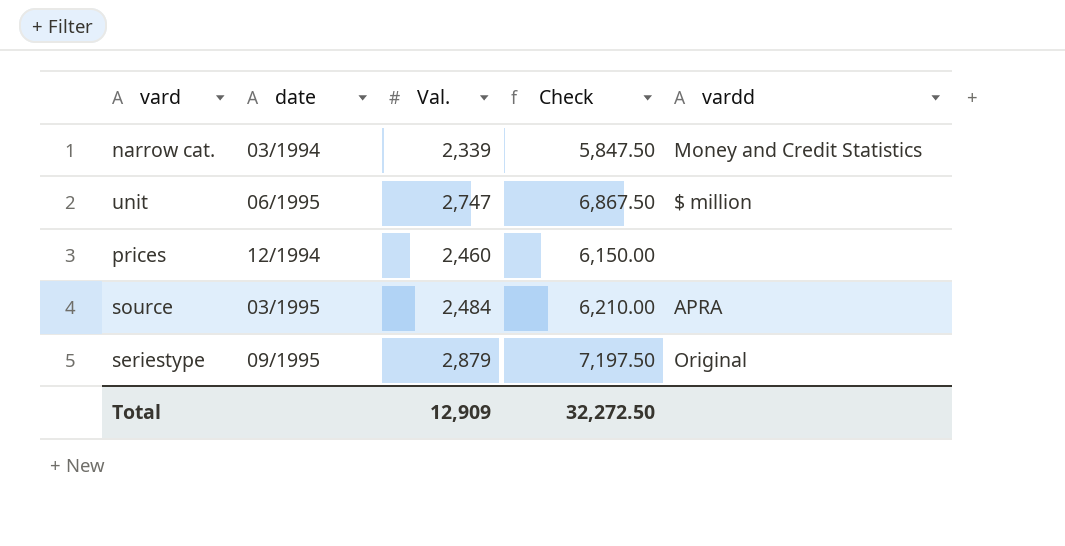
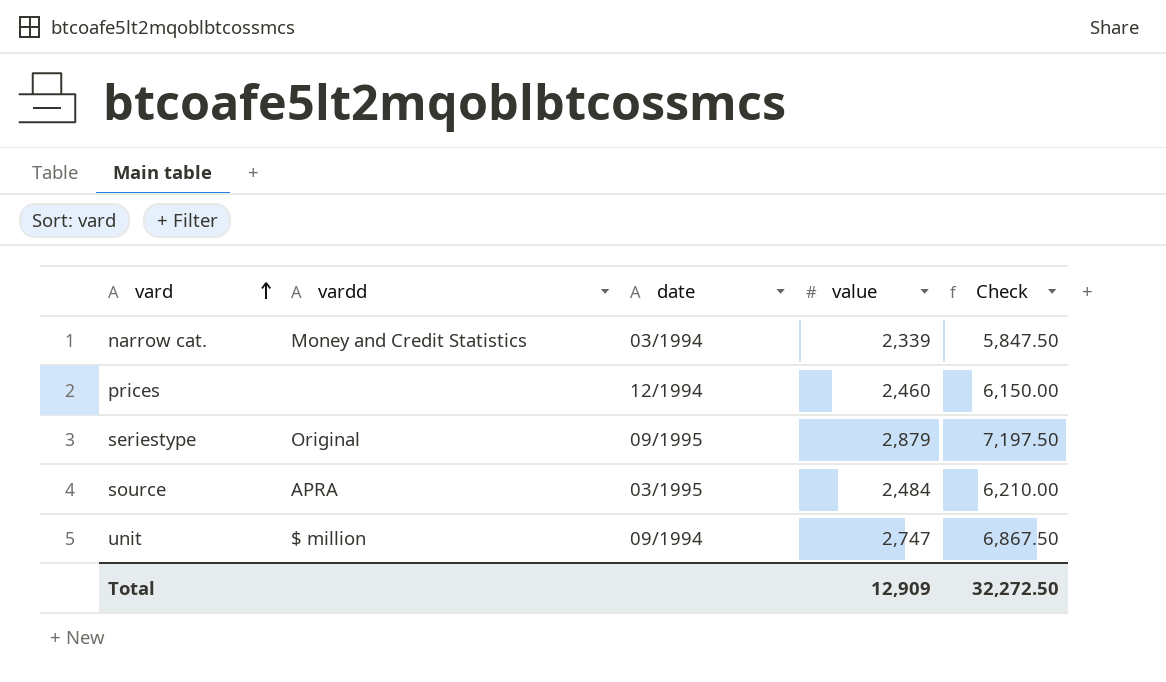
row order: none -> vard ascending
column vardd | position: 5 -> 2
column name: Val. -> value
unit | date: 06/1995 -> 09/1994

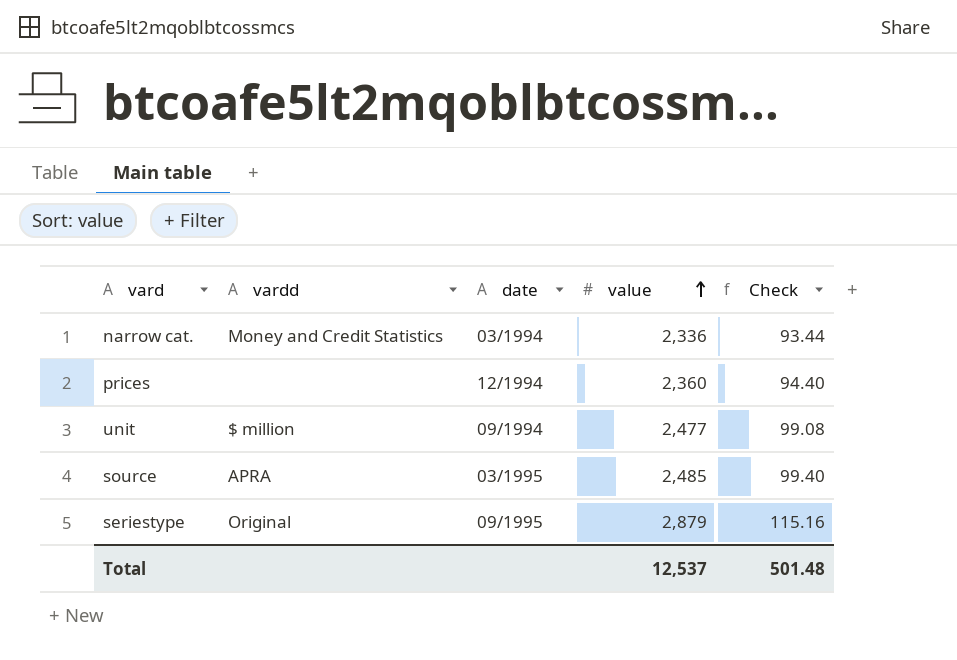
row order: vard ascending -> value ascending
column Check | formula: [value] * 2.5 -> [value] * 0.04
narrow cat. | value: 2,339 -> 2,336
prices | value: 2,460 -> 2,360
unit | value: 2,747 -> 2,477
source | value: 2,484 -> 2,485
Total | value: 12,909 -> 12,537
Total | Check: 32,272.50 -> 501.48

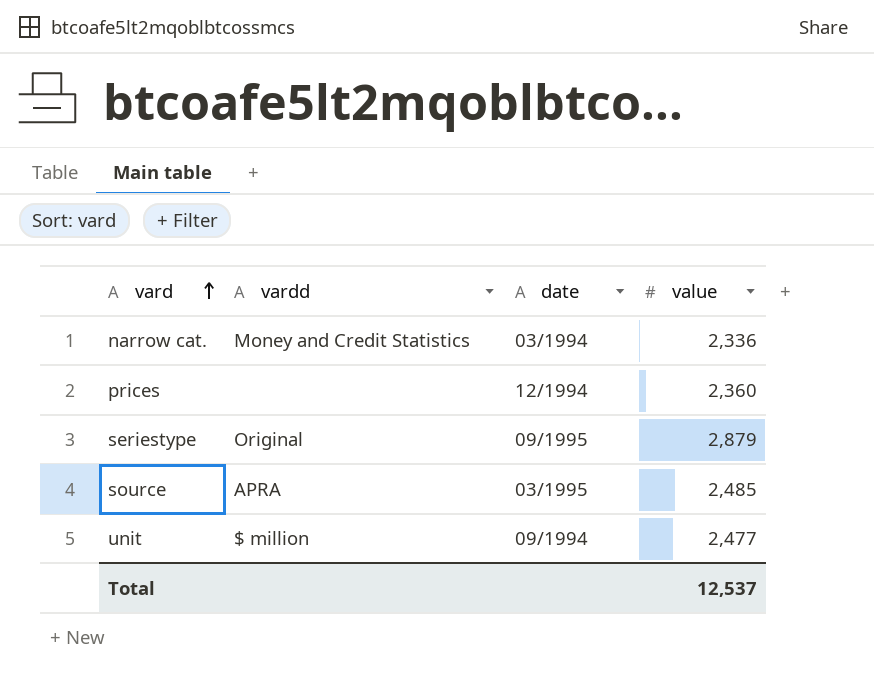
row order: value ascending -> vard ascending
column Check | formula: [value] * 0.04 -> none

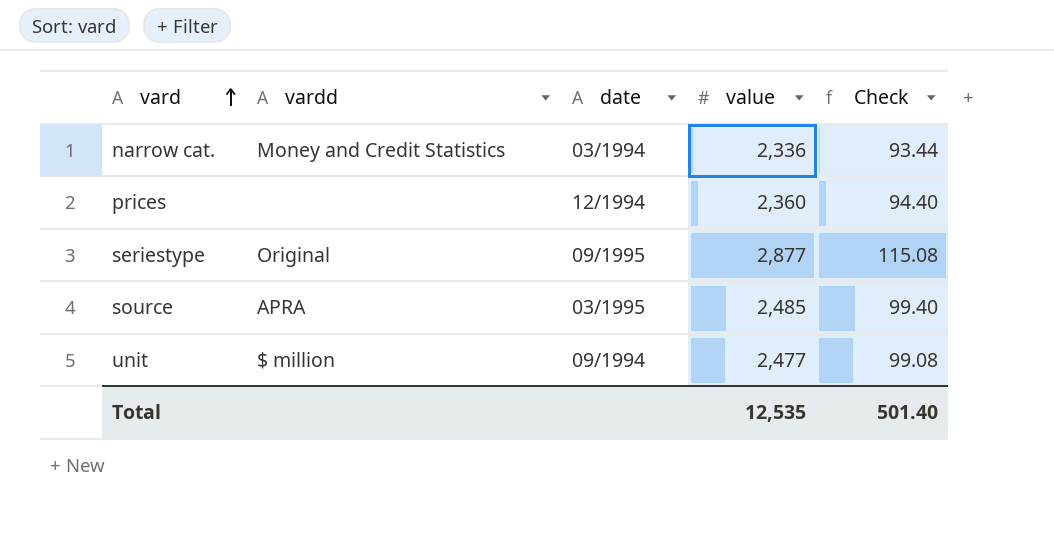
column Check | formula: none -> [value] * 0.04
seriestype | value: 2,879 -> 2,877
Total | value: 12,537 -> 12,535

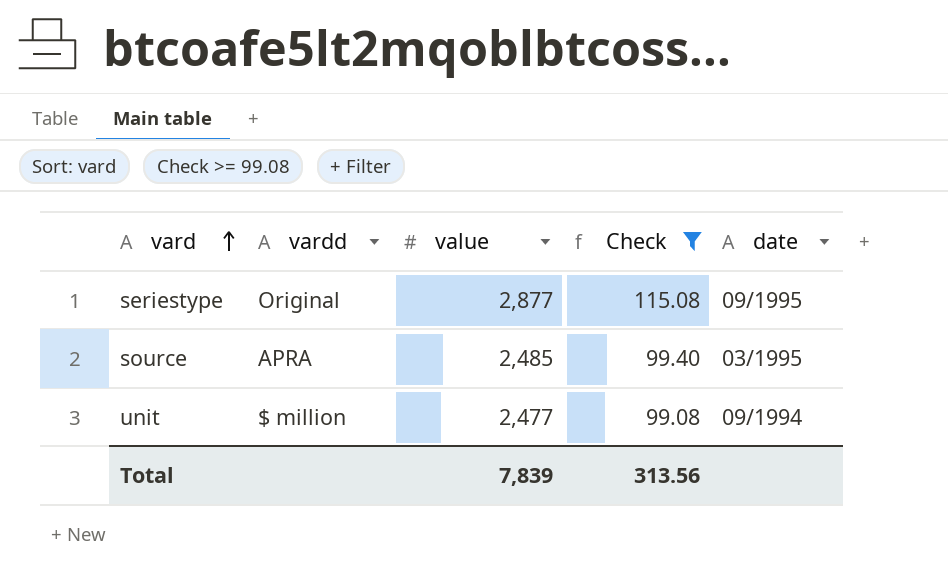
filter: none -> Check >= 99.08
column date | position: 3 -> 5
Total | value: 12,535 -> 7,839
Total | Check: 501.40 -> 313.56

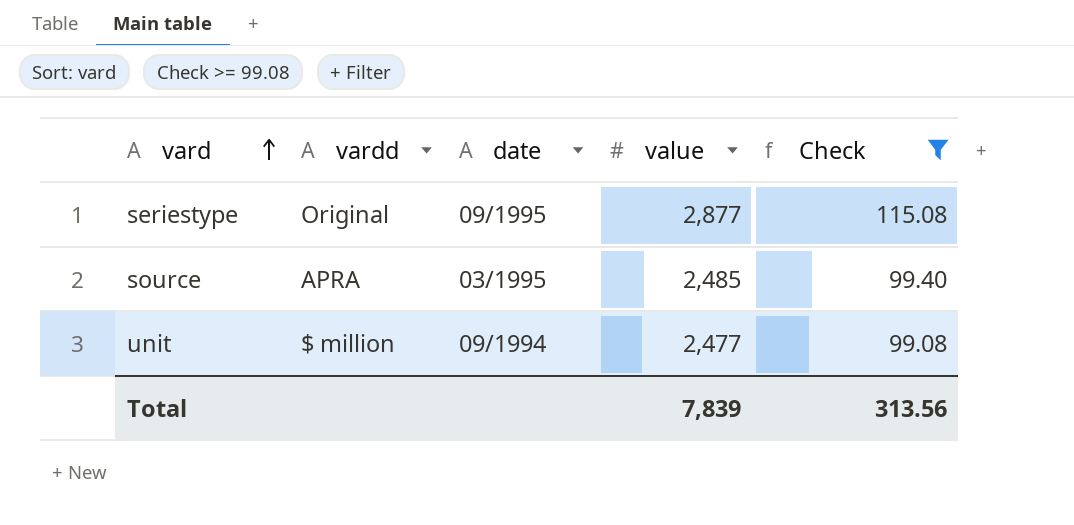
column date | position: 5 -> 3

